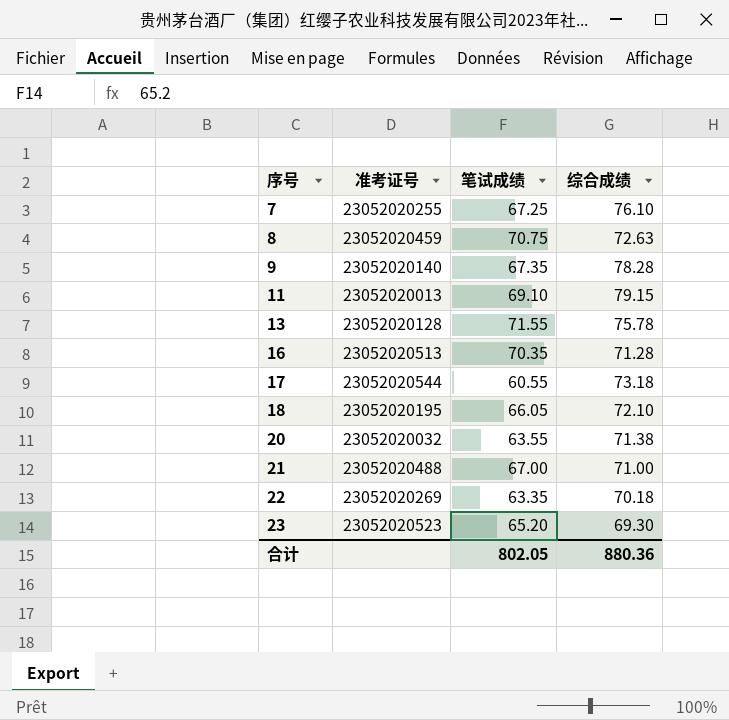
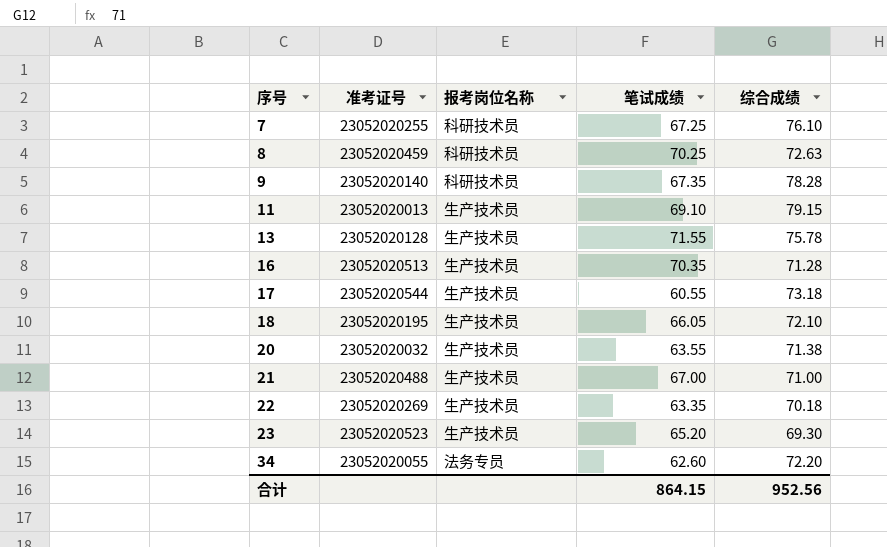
column 报考岗位名称 | position: none -> 3
8 | 笔试成绩: 70.75 -> 70.25
row 34: none -> 23052020055 | 法务专员 | 62.60 | 72.20
合计 | 笔试成绩: 802.05 -> 864.15
合计 | 综合成绩: 880.36 -> 952.56

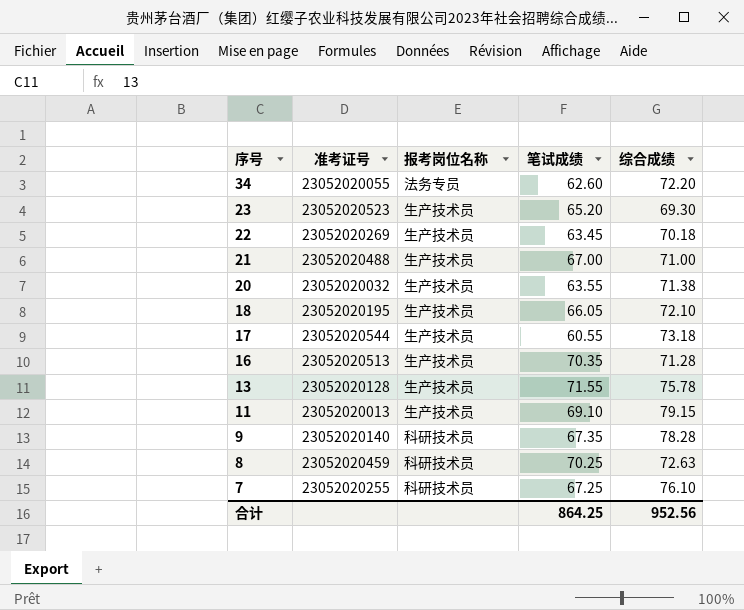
row order: 序号 ascending -> 序号 descending
22 | 笔试成绩: 63.35 -> 63.45
合计 | 笔试成绩: 864.15 -> 864.25

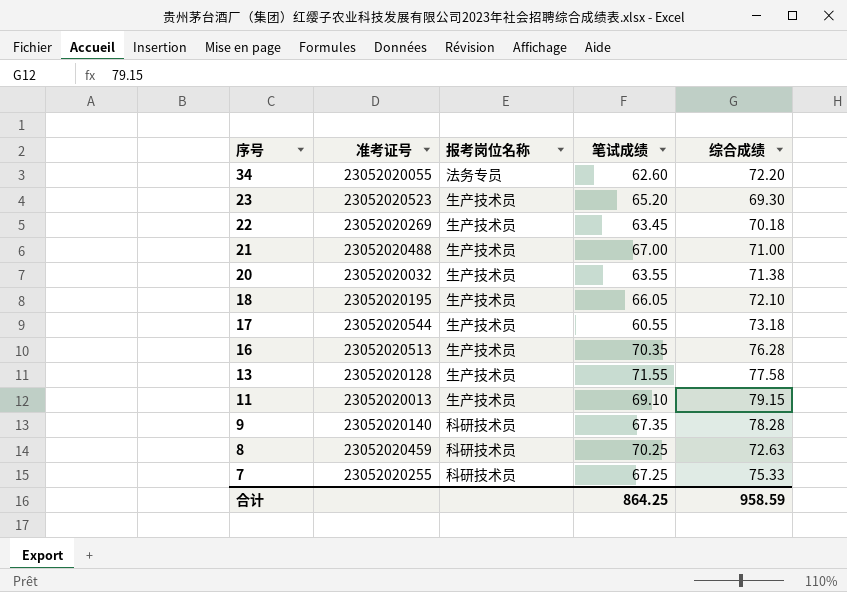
16 | 综合成绩: 71.28 -> 76.28
13 | 综合成绩: 75.78 -> 77.58
7 | 综合成绩: 76.10 -> 75.33
合计 | 综合成绩: 952.56 -> 958.59

